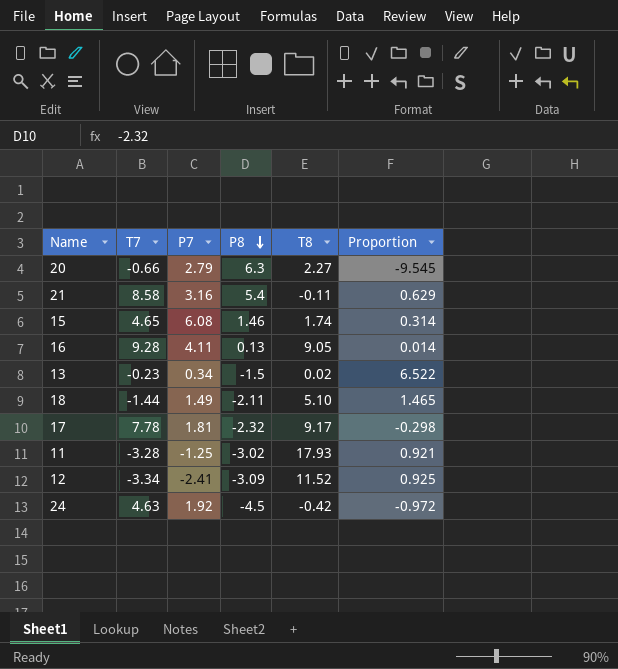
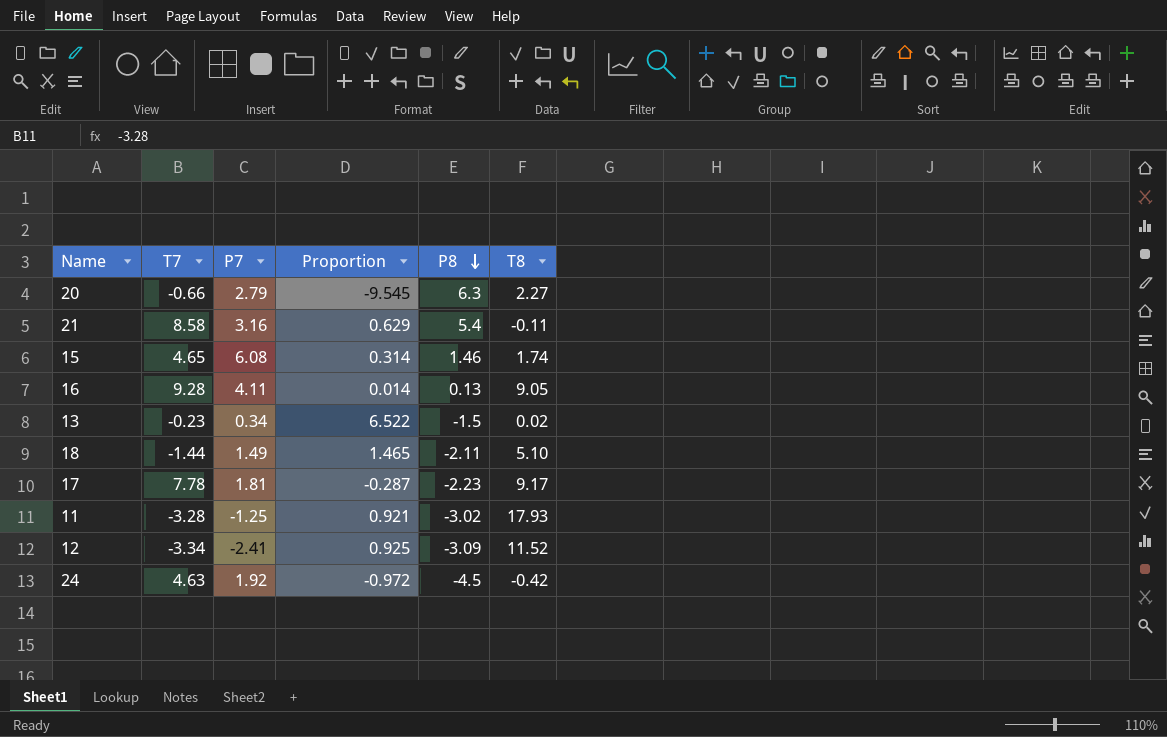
column Proportion | position: 6 -> 4
17 | Proportion: -0.298 -> -0.287
17 | P8: -2.32 -> -2.23

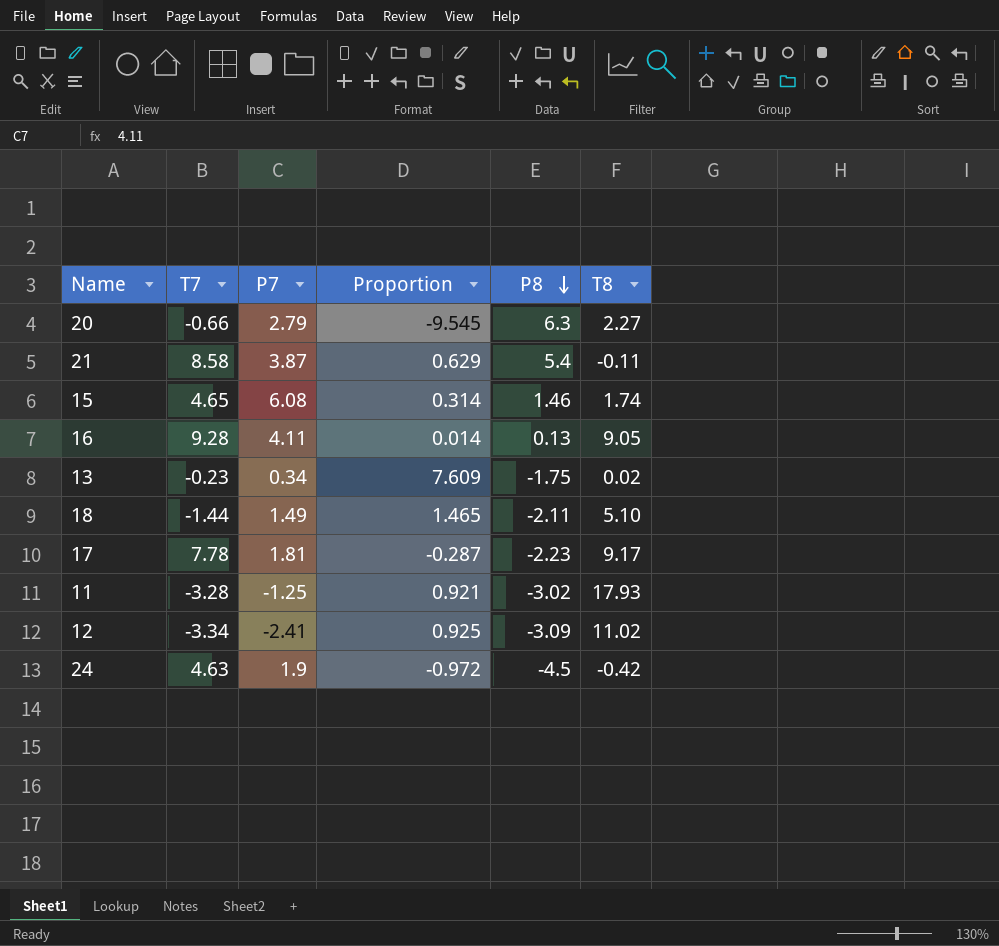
21 | P7: 3.16 -> 3.87
13 | Proportion: 6.522 -> 7.609
13 | P8: -1.5 -> -1.75
12 | T8: 11.52 -> 11.02
24 | P7: 1.92 -> 1.9

